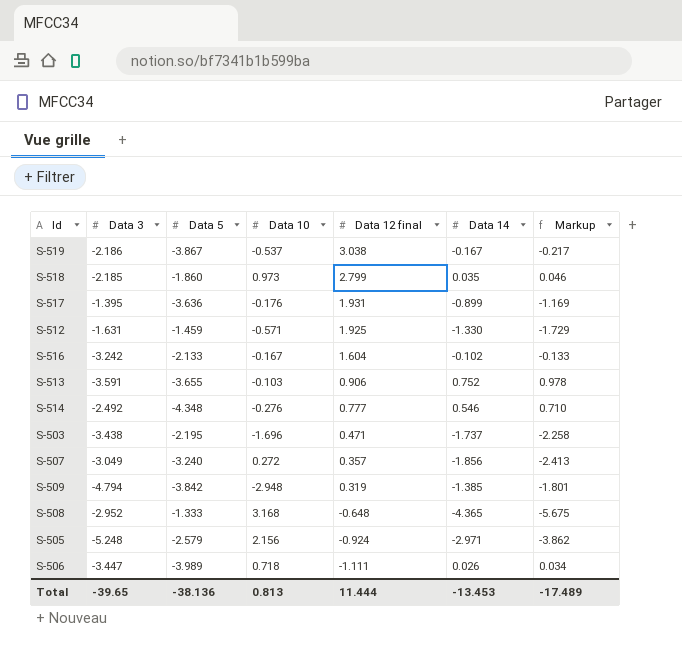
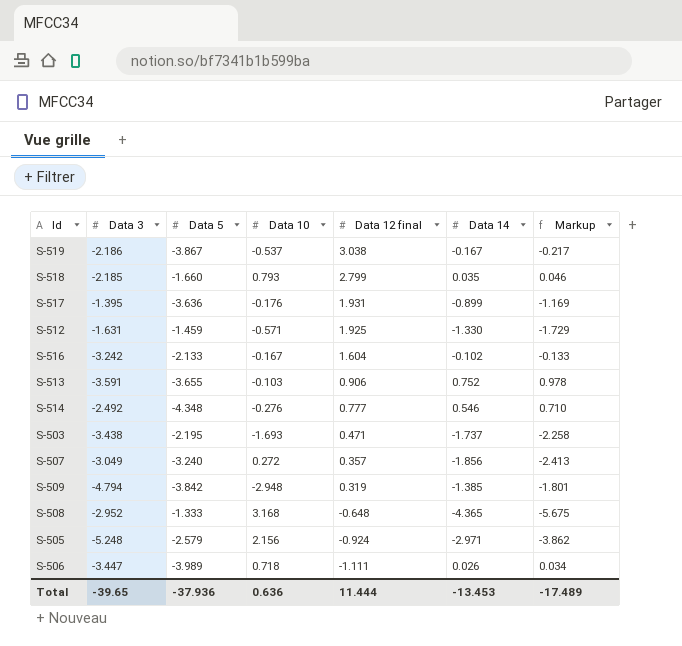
S-518 | Data 5: -1.860 -> -1.660
S-518 | Data 10: 0.973 -> 0.793
S-503 | Data 10: -1.696 -> -1.693
Total | Data 5: -38.136 -> -37.936
Total | Data 10: 0.813 -> 0.636

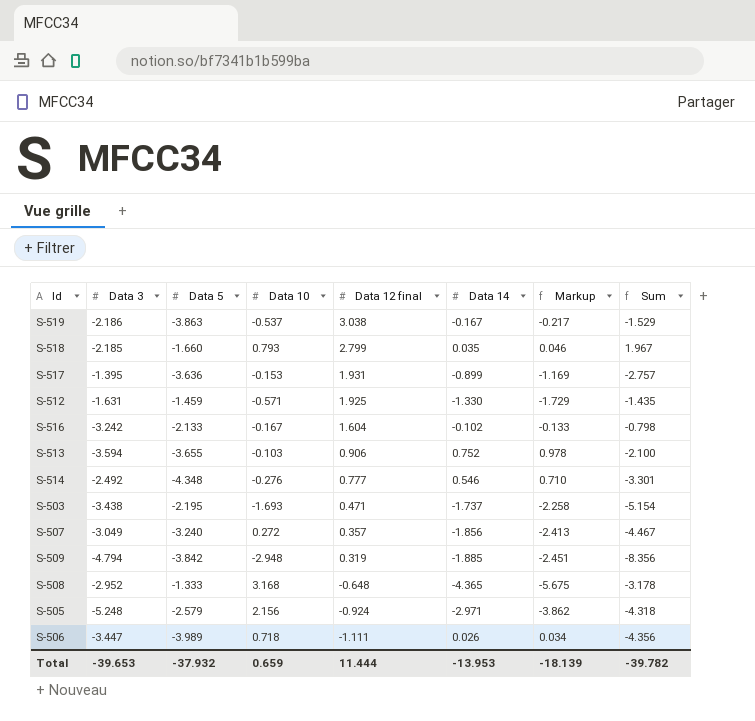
column Sum | formula: none -> [Data 5] + [Data 10] + [Data 12 final] + [Data 14]
S-519 | Data 5: -3.867 -> -3.863
S-517 | Data 10: -0.176 -> -0.153
S-513 | Data 3: -3.591 -> -3.594
S-509 | Data 14: -1.385 -> -1.885
S-509 | Markup: -1.801 -> -2.451
Total | Data 3: -39.65 -> -39.653
Total | Data 5: -37.936 -> -37.932
Total | Data 10: 0.636 -> 0.659
Total | Data 14: -13.453 -> -13.953
Total | Markup: -17.489 -> -18.139

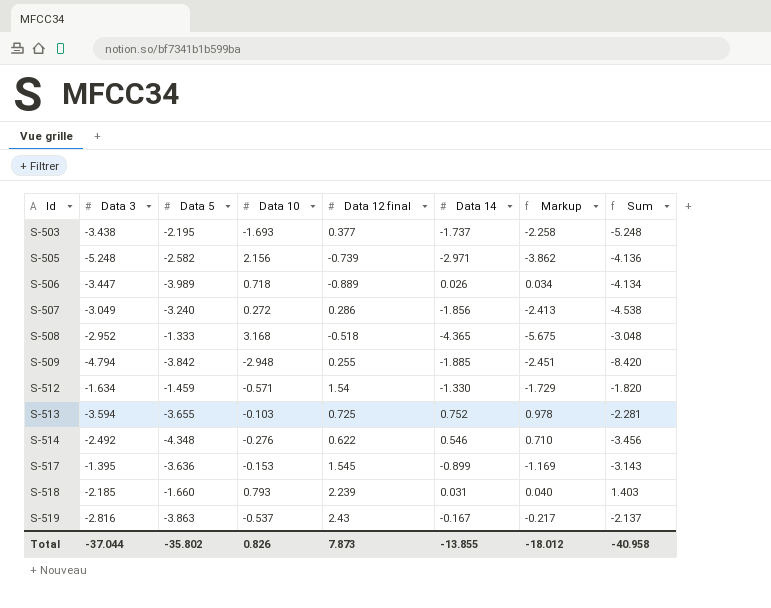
row order: Data 12 final descending -> Id ascending
row S-516: -3.242 | -2.133 | -0.167 | 1.604 | -0.102 | -0.133 | -0.798 -> none
S-503 | Data 12 final: 0.471 -> 0.377
S-503 | Sum: -5.154 -> -5.248
S-505 | Data 5: -2.579 -> -2.582
S-505 | Data 12 final: -0.924 -> -0.739
S-505 | Sum: -4.318 -> -4.136
S-506 | Data 12 final: -1.111 -> -0.889
S-506 | Sum: -4.356 -> -4.134
S-507 | Data 12 final: 0.357 -> 0.286
S-507 | Sum: -4.467 -> -4.538
S-508 | Data 12 final: -0.648 -> -0.518
S-508 | Sum: -3.178 -> -3.048
S-509 | Data 12 final: 0.319 -> 0.255
S-509 | Sum: -8.356 -> -8.420
S-512 | Data 3: -1.631 -> -1.634
S-512 | Data 12 final: 1.925 -> 1.54
S-512 | Sum: -1.435 -> -1.820
S-513 | Data 12 final: 0.906 -> 0.725
S-513 | Sum: -2.100 -> -2.281
S-514 | Data 12 final: 0.777 -> 0.622
S-514 | Sum: -3.301 -> -3.456
S-517 | Data 12 final: 1.931 -> 1.545
S-517 | Sum: -2.757 -> -3.143
S-518 | Data 12 final: 2.799 -> 2.239
S-518 | Data 14: 0.035 -> 0.031
S-518 | Markup: 0.046 -> 0.040
S-518 | Sum: 1.967 -> 1.403
S-519 | Data 3: -2.186 -> -2.816
S-519 | Data 12 final: 3.038 -> 2.43
S-519 | Sum: -1.529 -> -2.137
Total | Data 3: -39.653 -> -37.044
Total | Data 5: -37.932 -> -35.802
Total | Data 10: 0.659 -> 0.826
Total | Data 12 final: 11.444 -> 7.873
Total | Data 14: -13.953 -> -13.855
Total | Markup: -18.139 -> -18.012
Total | Sum: -39.782 -> -40.958

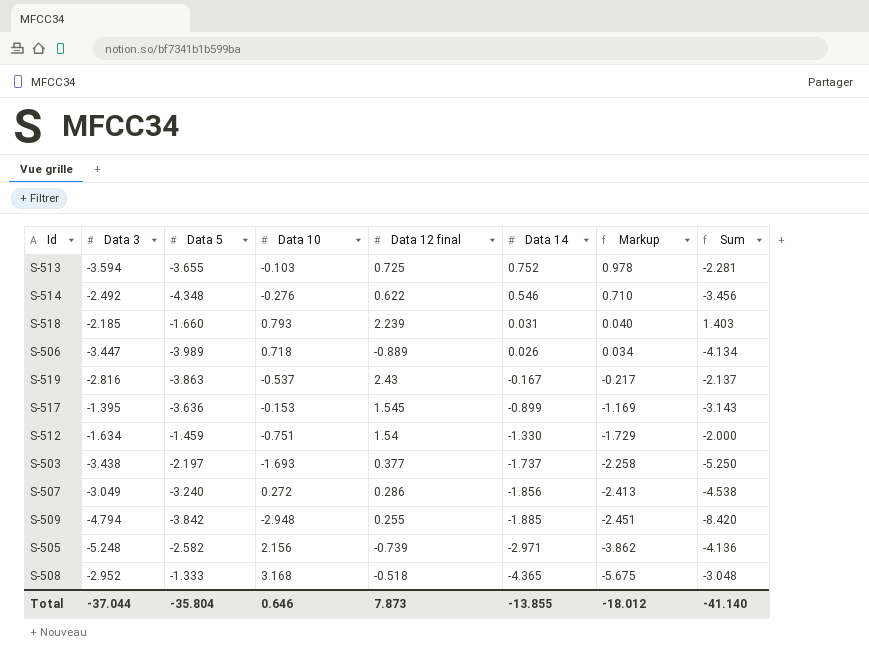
row order: Id ascending -> Data 14 descending
S-512 | Data 10: -0.571 -> -0.751
S-512 | Sum: -1.820 -> -2.000
S-503 | Data 5: -2.195 -> -2.197
S-503 | Sum: -5.248 -> -5.250
Total | Data 5: -35.802 -> -35.804
Total | Data 10: 0.826 -> 0.646
Total | Sum: -40.958 -> -41.140

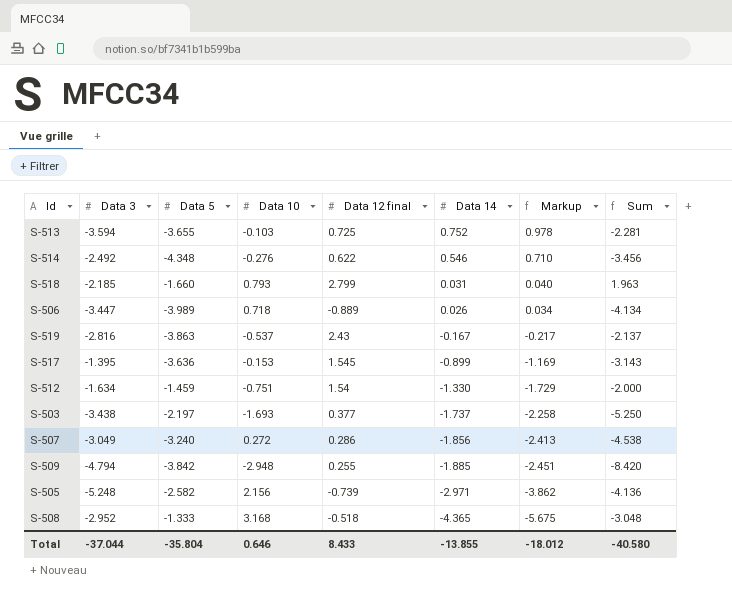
S-518 | Data 12 final: 2.239 -> 2.799
S-518 | Sum: 1.403 -> 1.963
Total | Data 12 final: 7.873 -> 8.433
Total | Sum: -41.140 -> -40.580

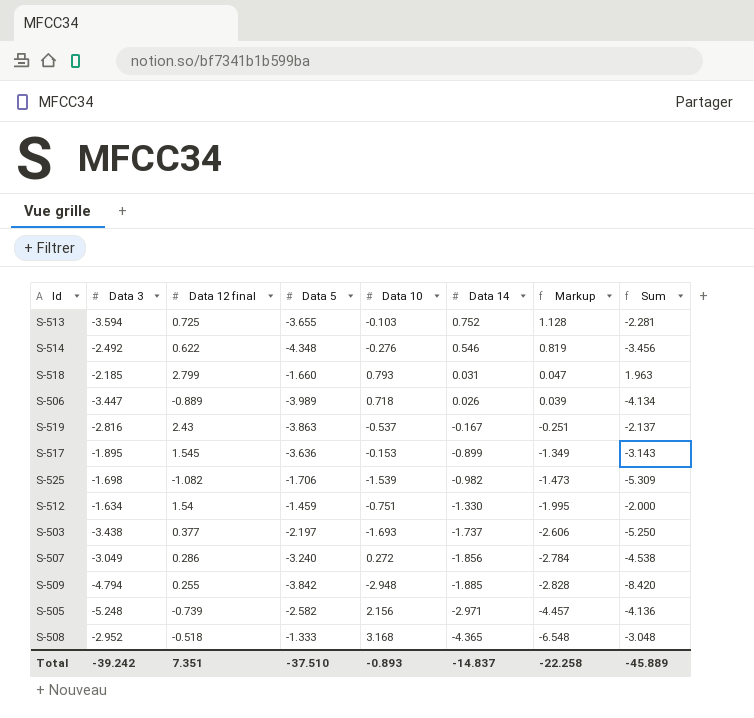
column Data 12 final | position: 5 -> 3
column Markup | formula: [Data 14] * 1.3 -> [Data 14] * 1.5
S-517 | Data 3: -1.395 -> -1.895
row S-525: none -> -1.698 | -1.082 | -1.706 | -1.539 | -0.982 | -1.473 | -5.309
Total | Data 3: -37.044 -> -39.242
Total | Data 12 final: 8.433 -> 7.351
Total | Data 5: -35.804 -> -37.510
Total | Data 10: 0.646 -> -0.893
Total | Data 14: -13.855 -> -14.837
Total | Markup: -18.012 -> -22.258
Total | Sum: -40.580 -> -45.889

